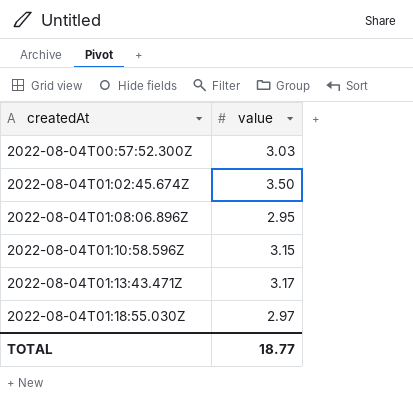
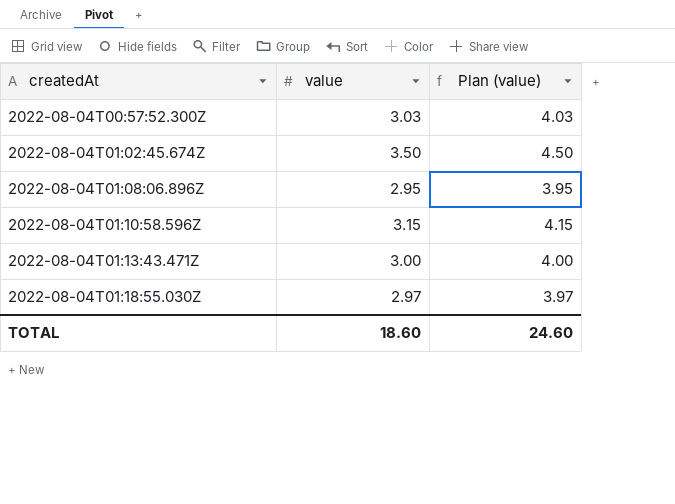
column Plan (value) | formula: none -> [value] + 1
2022-08-04T01:13:43.471Z | value: 3.17 -> 3.00
TOTAL | value: 18.77 -> 18.60

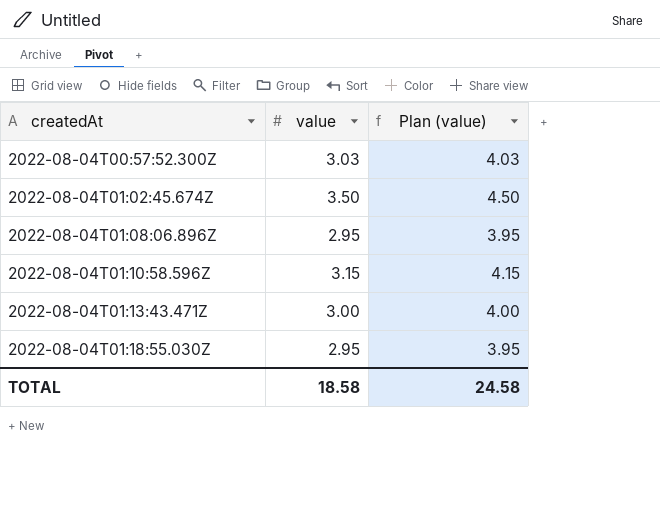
2022-08-04T01:18:55.030Z | value: 2.97 -> 2.95
2022-08-04T01:18:55.030Z | Plan (value): 3.97 -> 3.95
TOTAL | value: 18.60 -> 18.58
TOTAL | Plan (value): 24.60 -> 24.58

